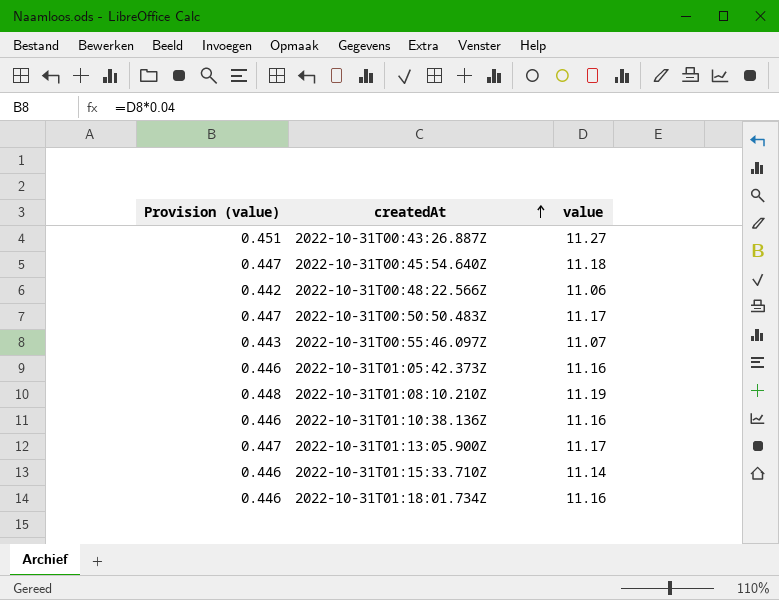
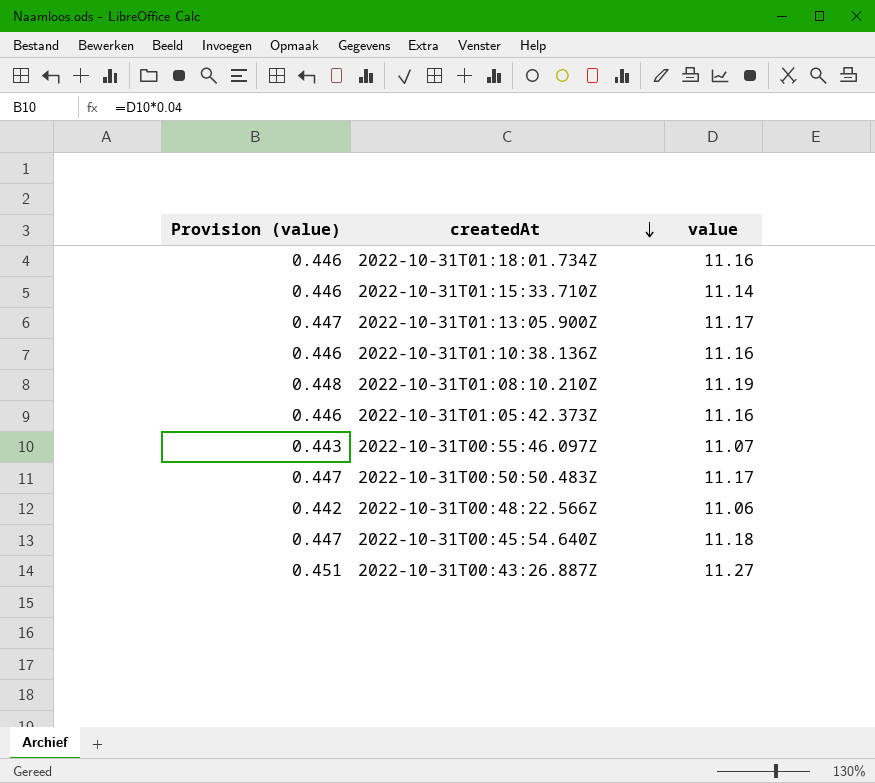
row order: createdAt ascending -> createdAt descending

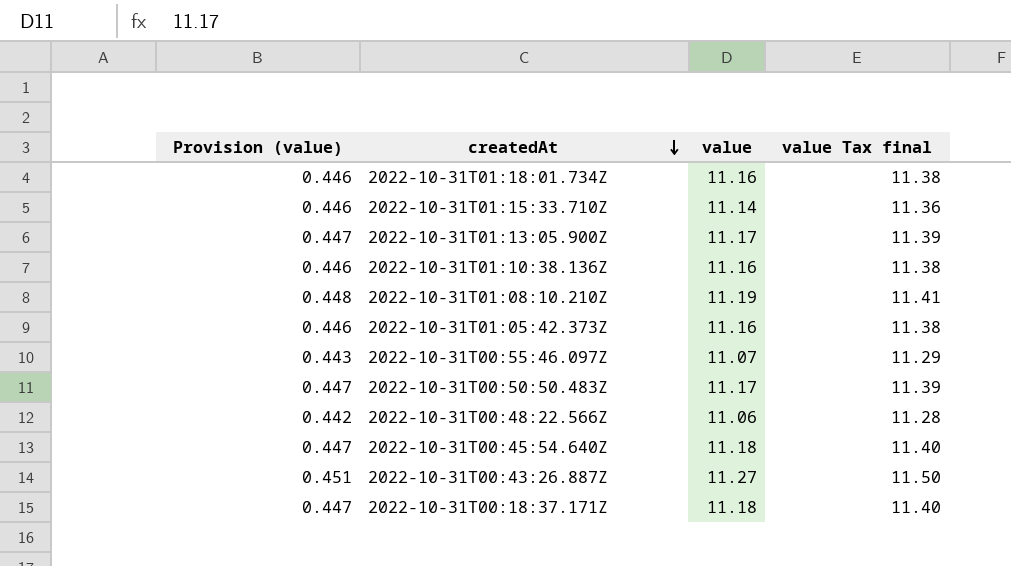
column value Tax final | formula: none -> [value] * 1.02
row 2022-10-31T00:18:37.171Z: none -> 0.447 | 11.18 | 11.40

